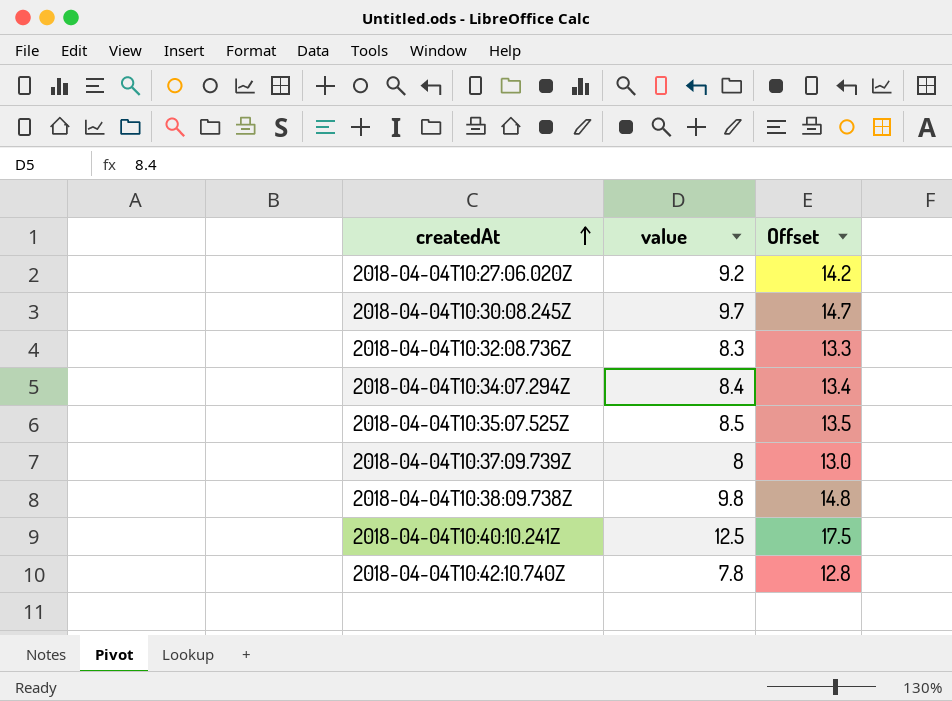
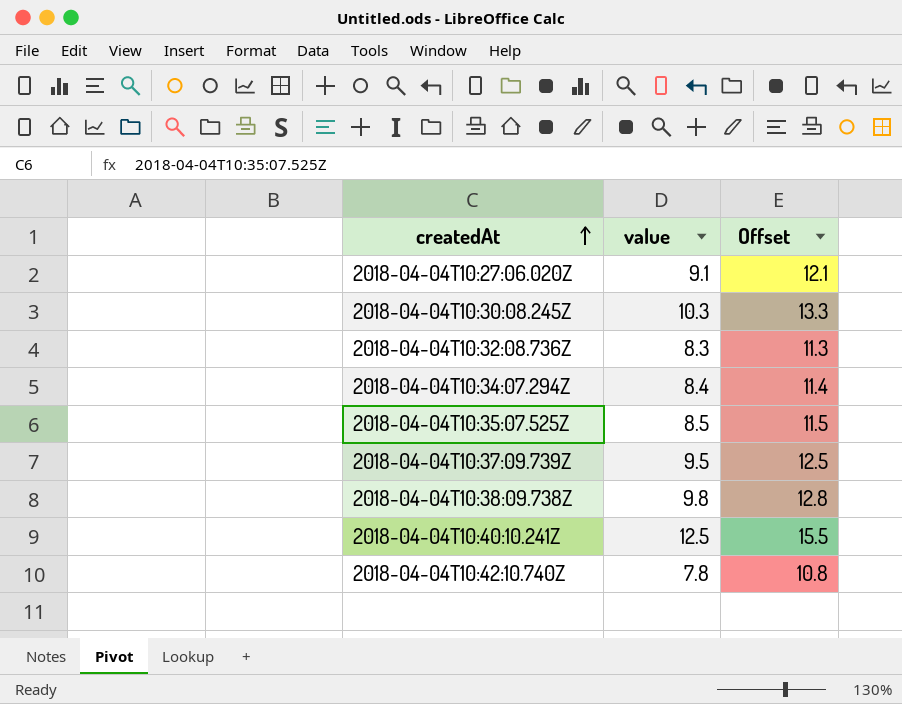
column Offset | formula: [value] + 5 -> [value] + 3
2018-04-04T10:27:06.020Z | value: 9.2 -> 9.1
2018-04-04T10:30:08.245Z | value: 9.7 -> 10.3
2018-04-04T10:37:09.739Z | value: 8 -> 9.5

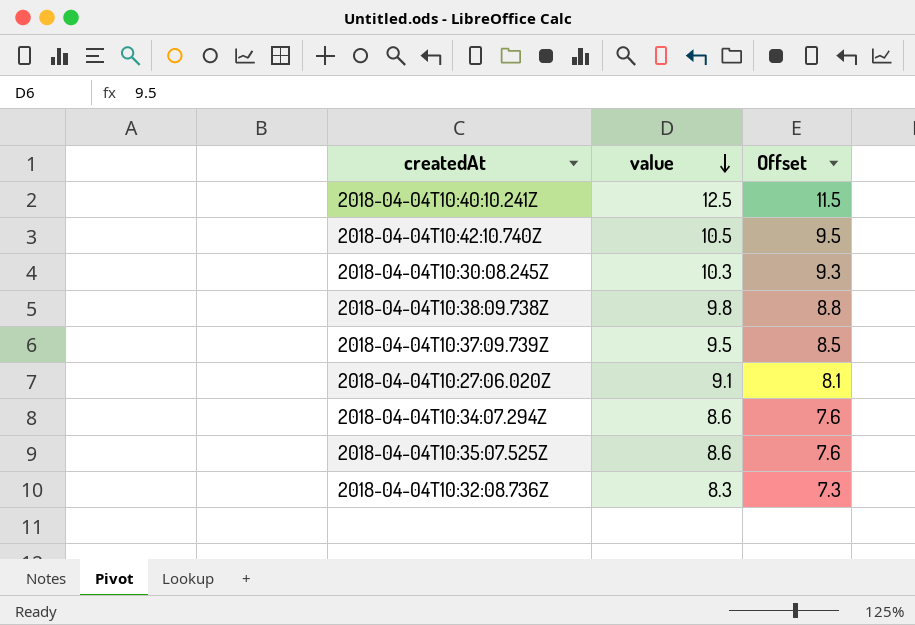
row order: createdAt ascending -> value descending
column Offset | formula: [value] + 3 -> [value] - 1
2018-04-04T10:42:10.740Z | value: 7.8 -> 10.5
2018-04-04T10:34:07.294Z | value: 8.4 -> 8.6
2018-04-04T10:35:07.525Z | value: 8.5 -> 8.6

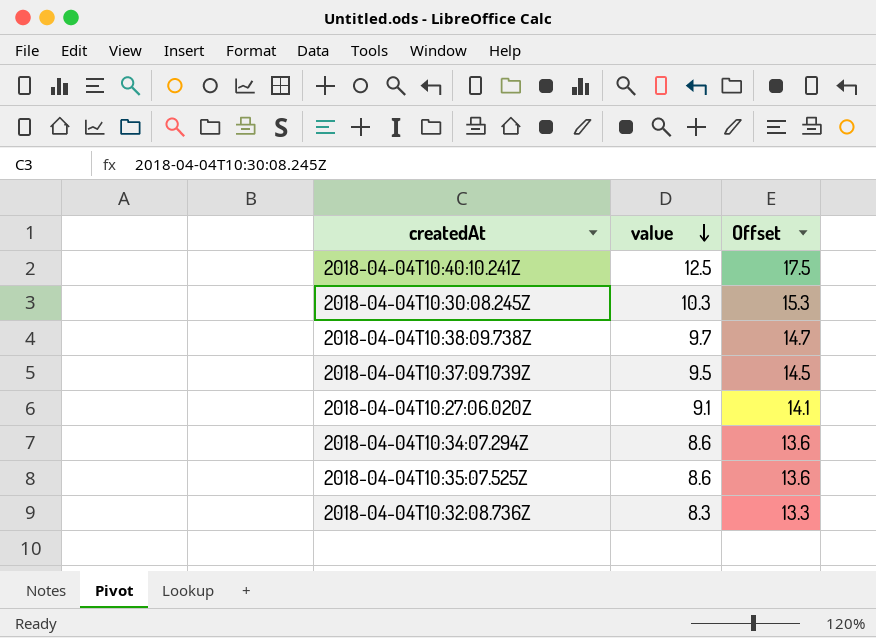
column Offset | formula: [value] - 1 -> [value] + 5
row 2018-04-04T10:42:10.740Z: 10.5 | 9.5 -> none
2018-04-04T10:38:09.738Z | value: 9.8 -> 9.7

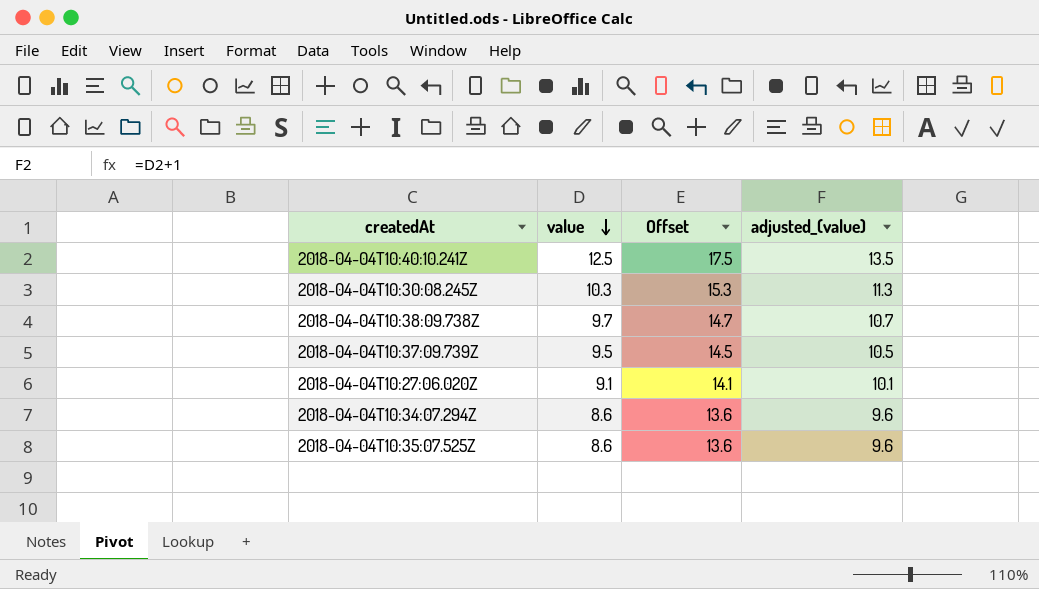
column adjusted_(value) | formula: none -> [value] + 1
row 2018-04-04T10:32:08.736Z: 8.3 | 13.3 -> none

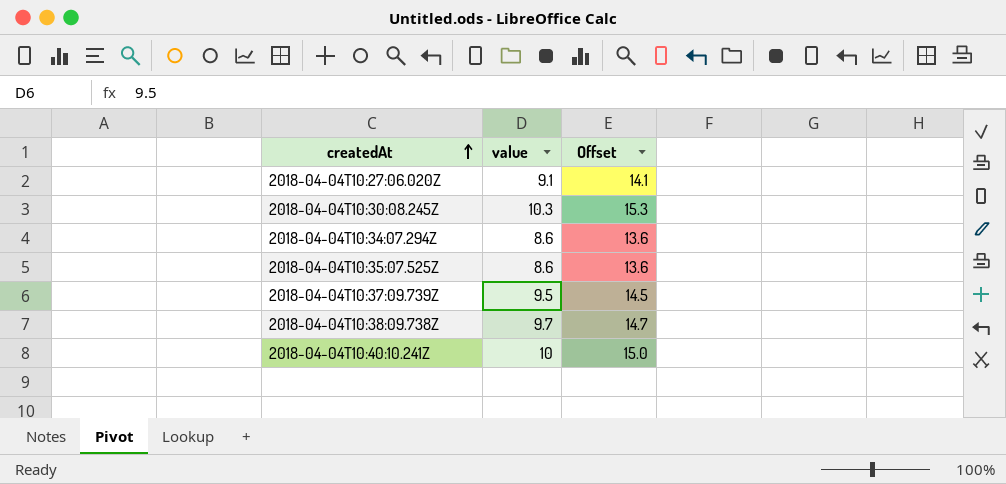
row order: value descending -> createdAt ascending
column adjusted_(value) | formula: [value] + 1 -> none
2018-04-04T10:40:10.241Z | value: 12.5 -> 10
2018-04-04T10:40:10.241Z | Offset: 17.5 -> 15.0

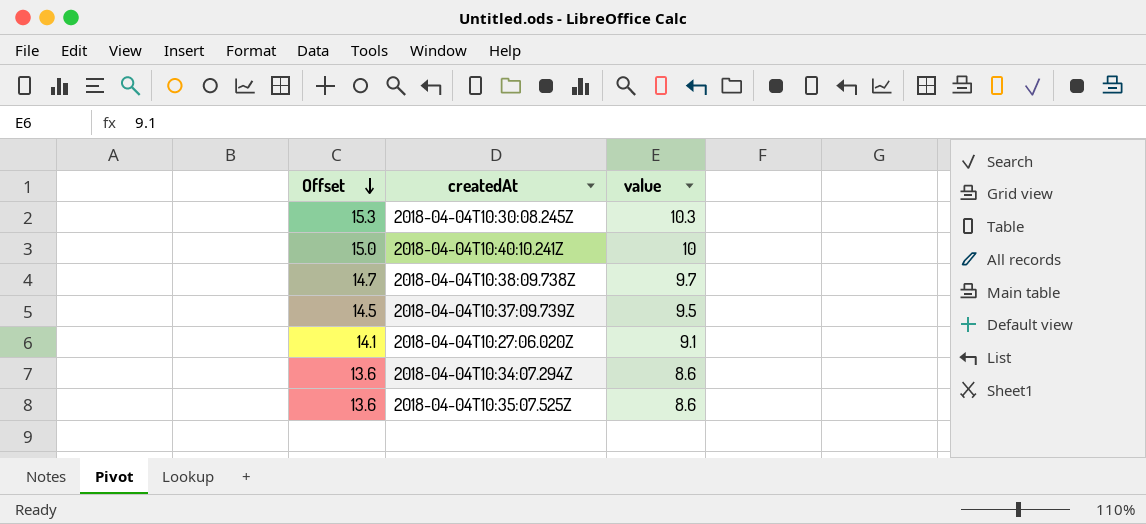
row order: createdAt ascending -> Offset descending
column Offset | position: 3 -> 1

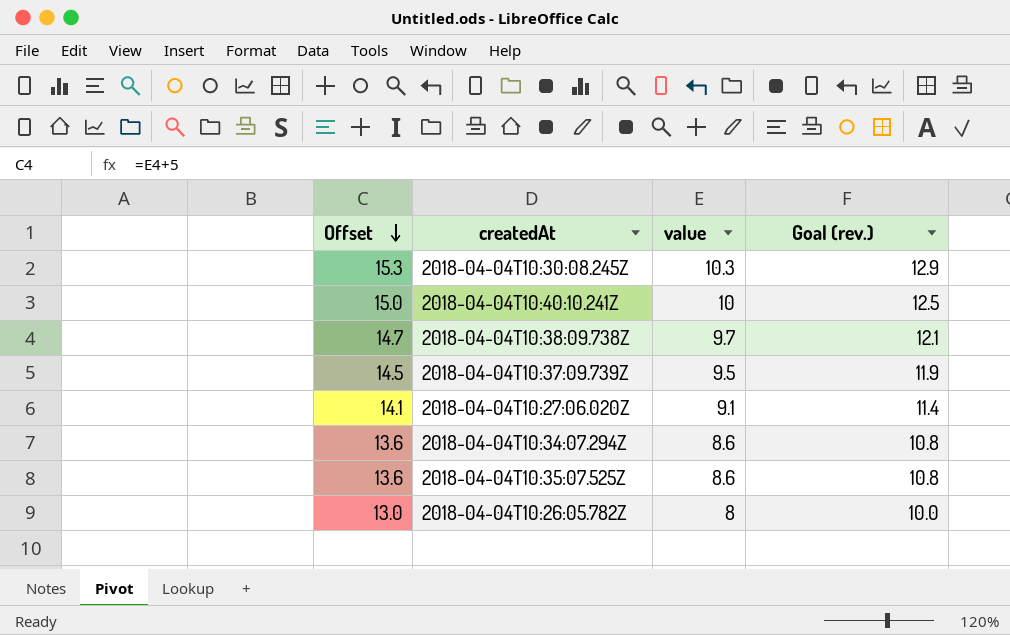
column Goal (rev.) | formula: none -> [value] * 1.25
row 2018-04-04T10:26:05.782Z: none -> 13.0 | 8 | 10.0

